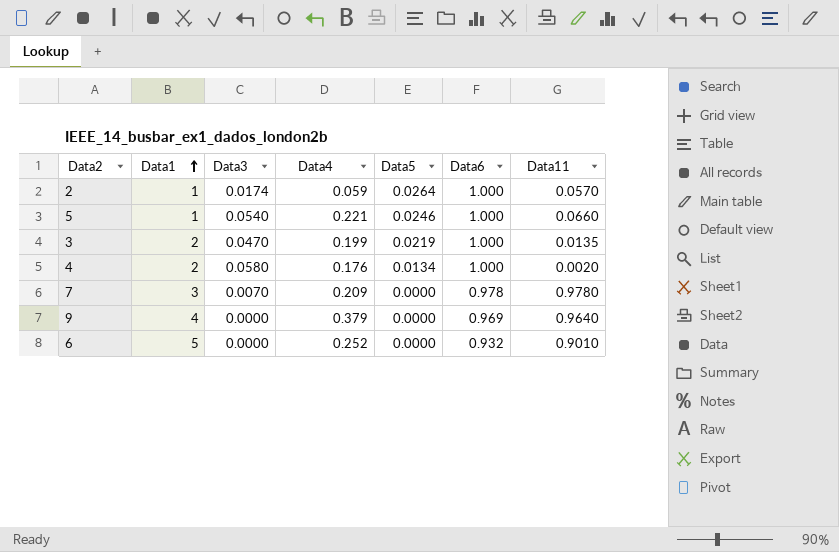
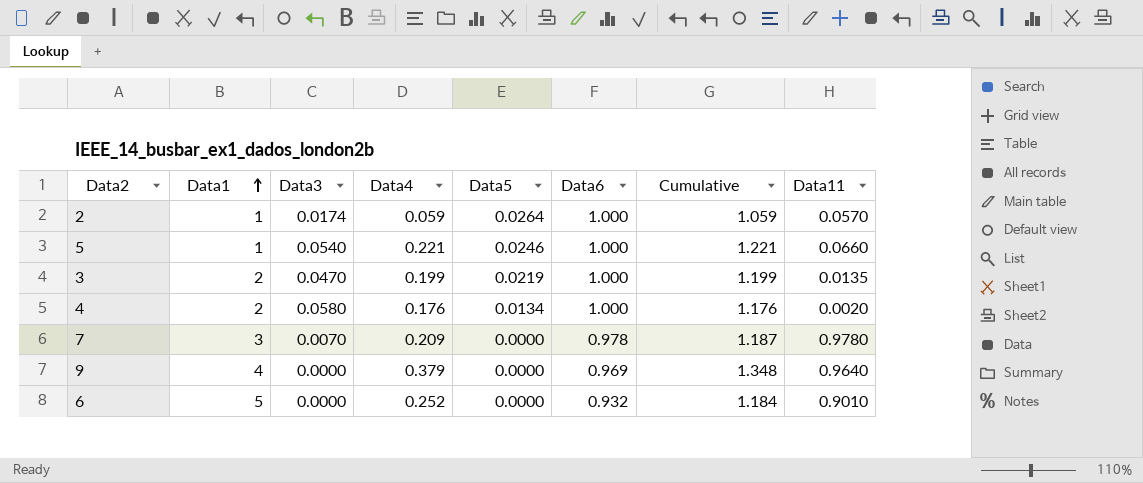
column Cumulative | formula: none -> [Data4] + [Data6]

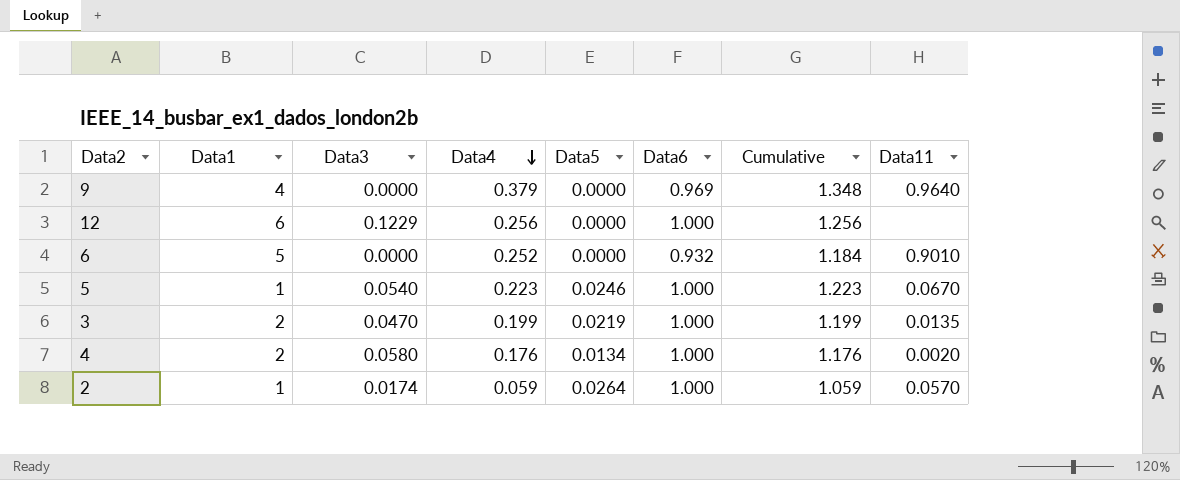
row order: Data1 ascending -> Data4 descending
row 7: 3 | 0.0070 | 0.209 | 0.0000 | 0.978 | 1.187 | 0.9780 -> none
row 12: none -> 6 | 0.1229 | 0.256 | 0.0000 | 1.000 | 1.256 | none
5 | Data4: 0.221 -> 0.223
5 | Cumulative: 1.221 -> 1.223
5 | Data11: 0.0660 -> 0.0670

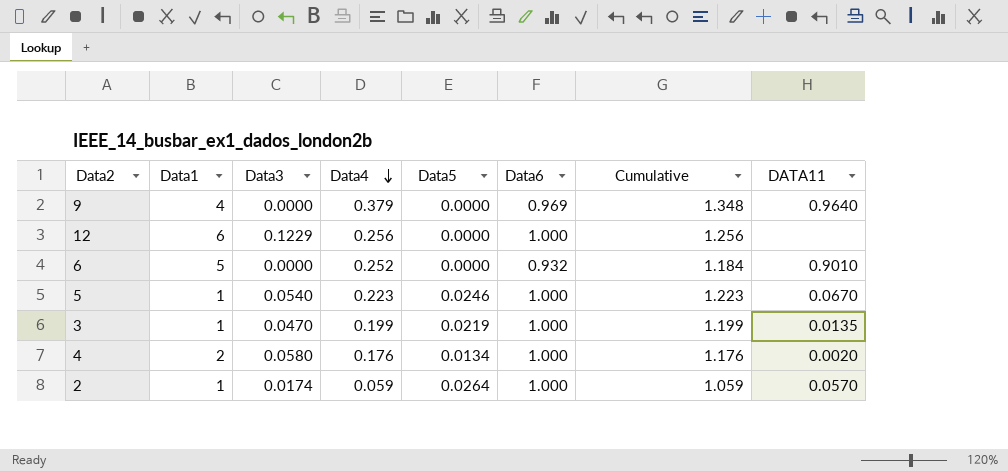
column name: Data11 -> DATA11
3 | Data1: 2 -> 1

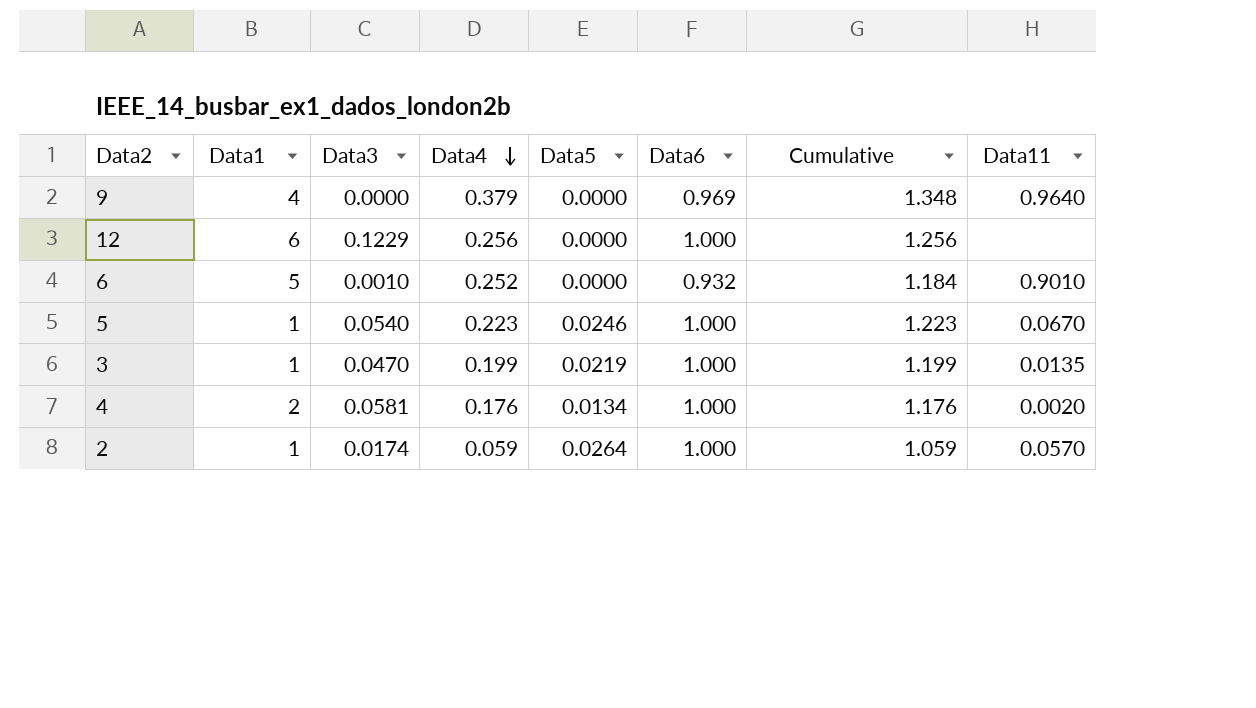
column name: DATA11 -> Data11
6 | Data3: 0.0000 -> 0.0010
4 | Data3: 0.0580 -> 0.0581

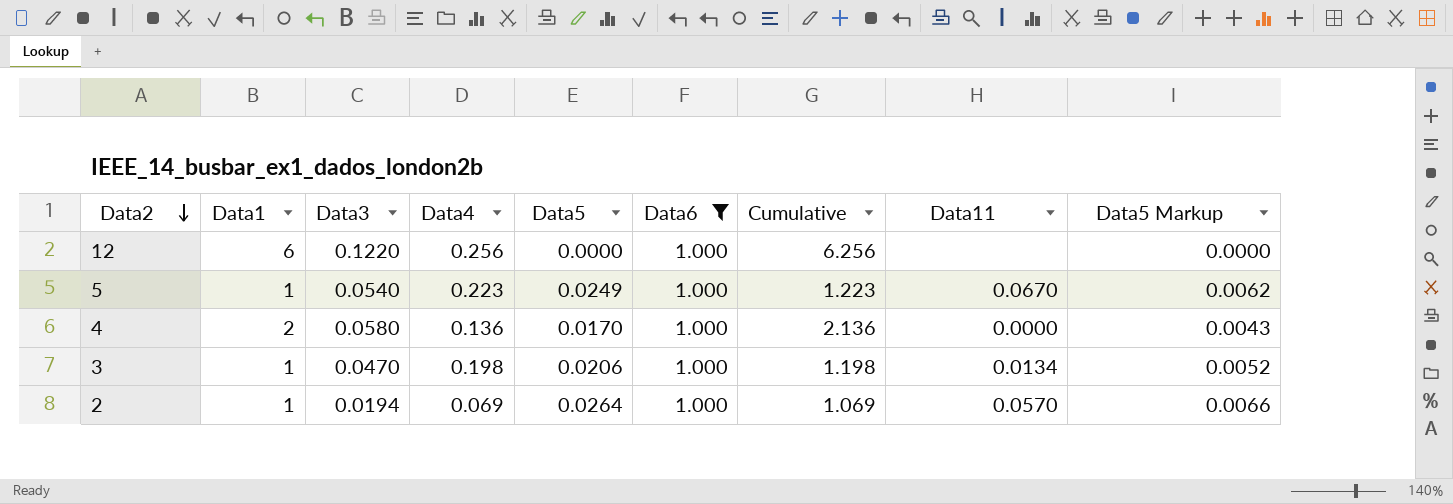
filter: none -> Data6 = 1.000
row order: Data4 descending -> Data2 descending
column Cumulative | formula: [Data4] + [Data6] -> [Data1] + [Data4]
column Data5 Markup | formula: none -> [Data5] * 0.25
12 | Data3: 0.1229 -> 0.1220
5 | Data5: 0.0246 -> 0.0249
4 | Data3: 0.0581 -> 0.0580
4 | Data4: 0.176 -> 0.136
4 | Data5: 0.0134 -> 0.0170
4 | Data11: 0.0020 -> 0.0000
3 | Data4: 0.199 -> 0.198
3 | Data5: 0.0219 -> 0.0206
3 | Data11: 0.0135 -> 0.0134
2 | Data3: 0.0174 -> 0.0194
2 | Data4: 0.059 -> 0.069

